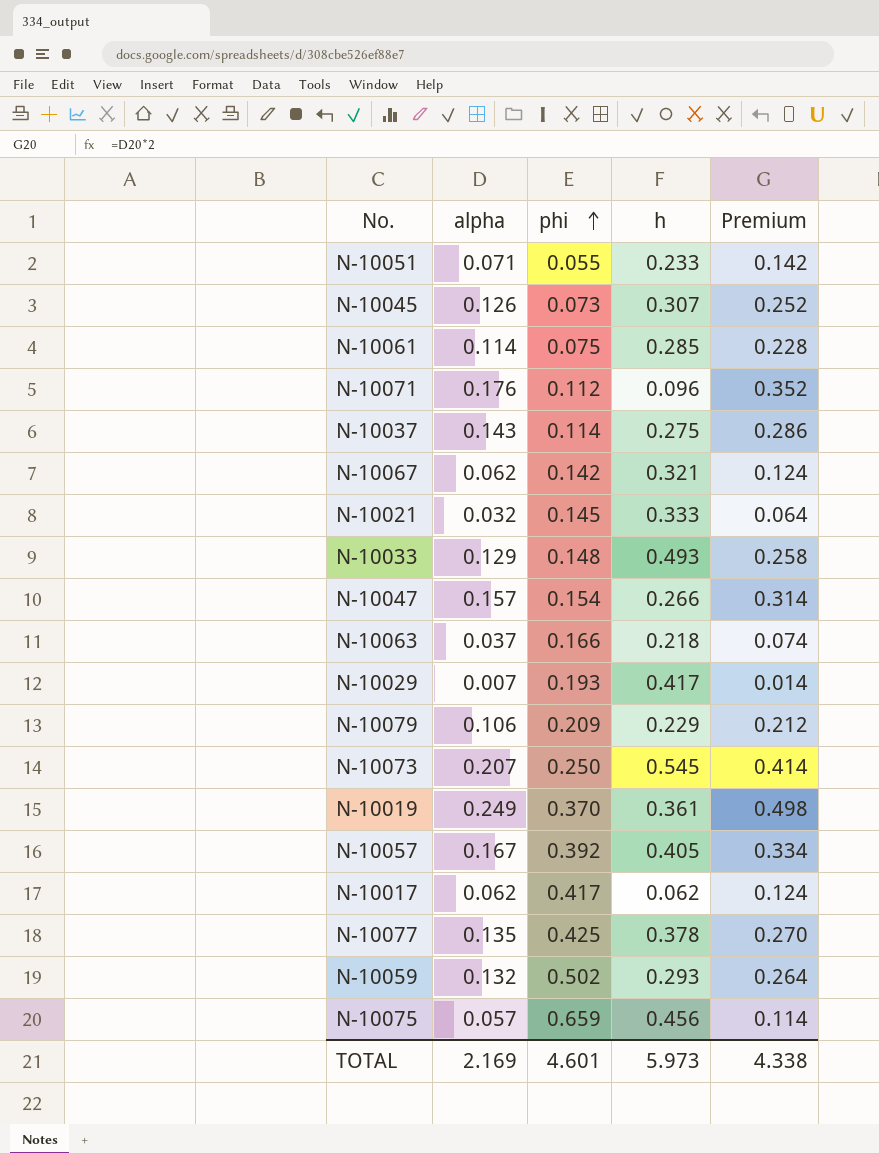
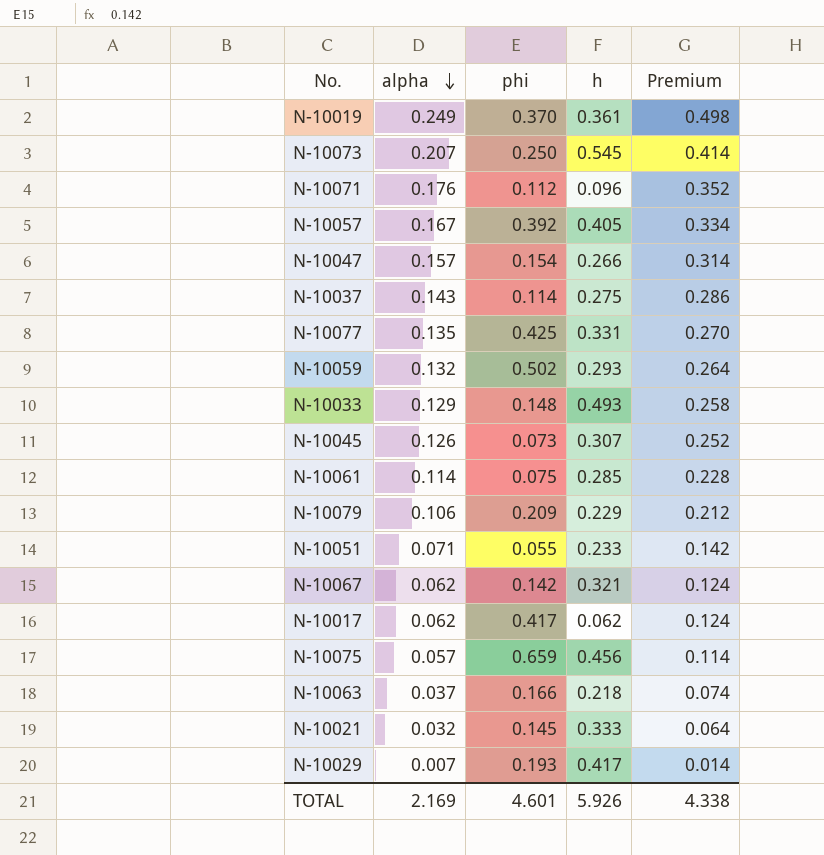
row order: phi ascending -> alpha descending
N-10077 | h: 0.378 -> 0.331
TOTAL | h: 5.973 -> 5.926

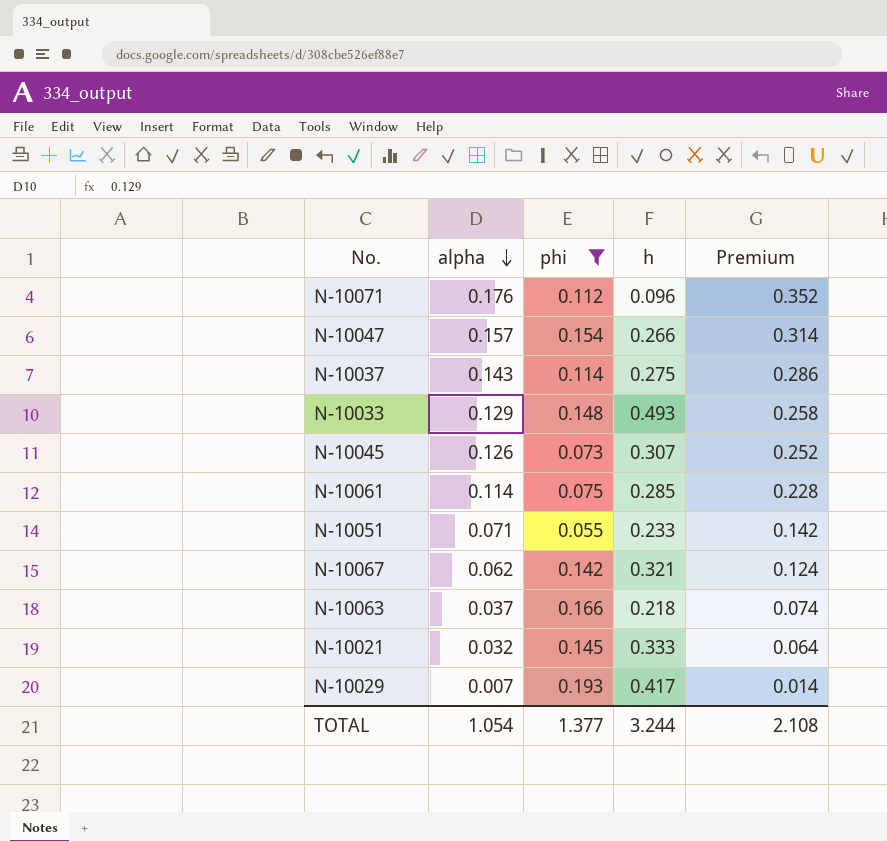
filter: none -> phi <= 0.193
TOTAL | alpha: 2.169 -> 1.054
TOTAL | phi: 4.601 -> 1.377
TOTAL | h: 5.926 -> 3.244
TOTAL | Premium: 4.338 -> 2.108

